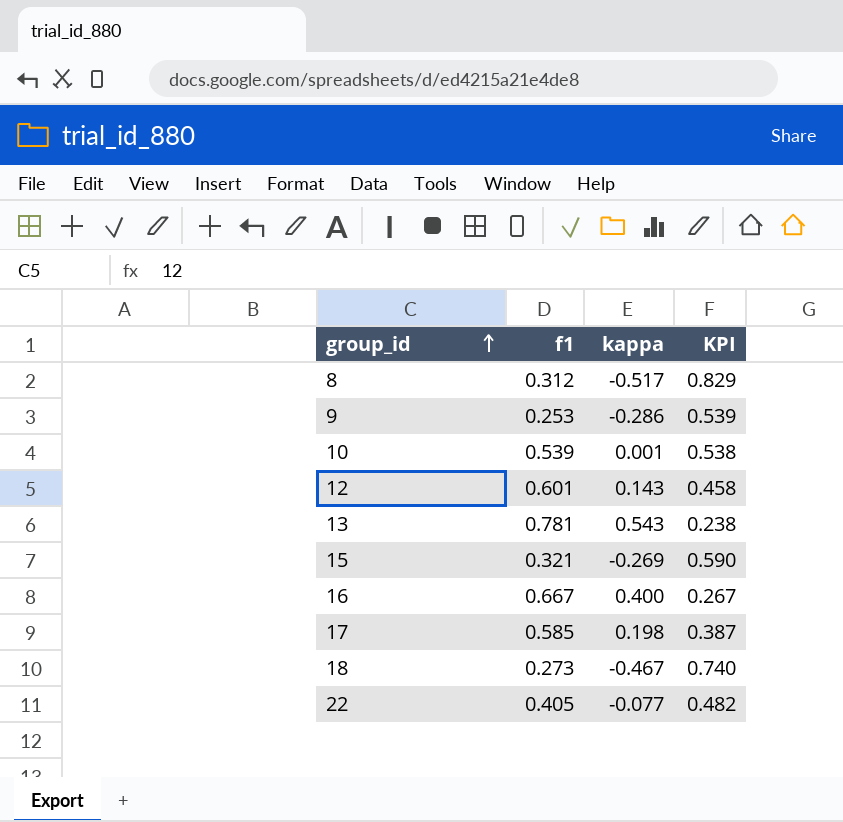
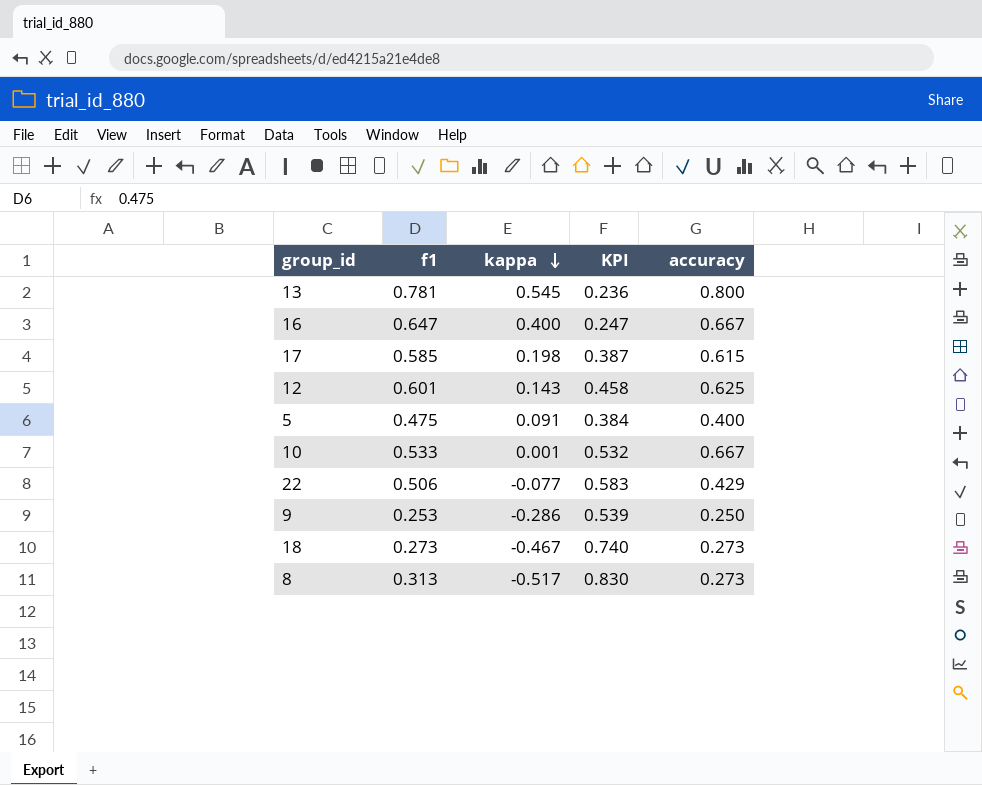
row order: group_id ascending -> kappa descending
column accuracy | position: none -> 5
row 15: 0.321 | -0.269 | 0.590 -> none
13 | kappa: 0.543 -> 0.545
13 | KPI: 0.238 -> 0.236
16 | f1: 0.667 -> 0.647
16 | KPI: 0.267 -> 0.247
row 5: none -> 0.475 | 0.091 | 0.384 | 0.400
10 | f1: 0.539 -> 0.533
10 | KPI: 0.538 -> 0.532
22 | f1: 0.405 -> 0.506
22 | KPI: 0.482 -> 0.583
8 | f1: 0.312 -> 0.313
8 | KPI: 0.829 -> 0.830

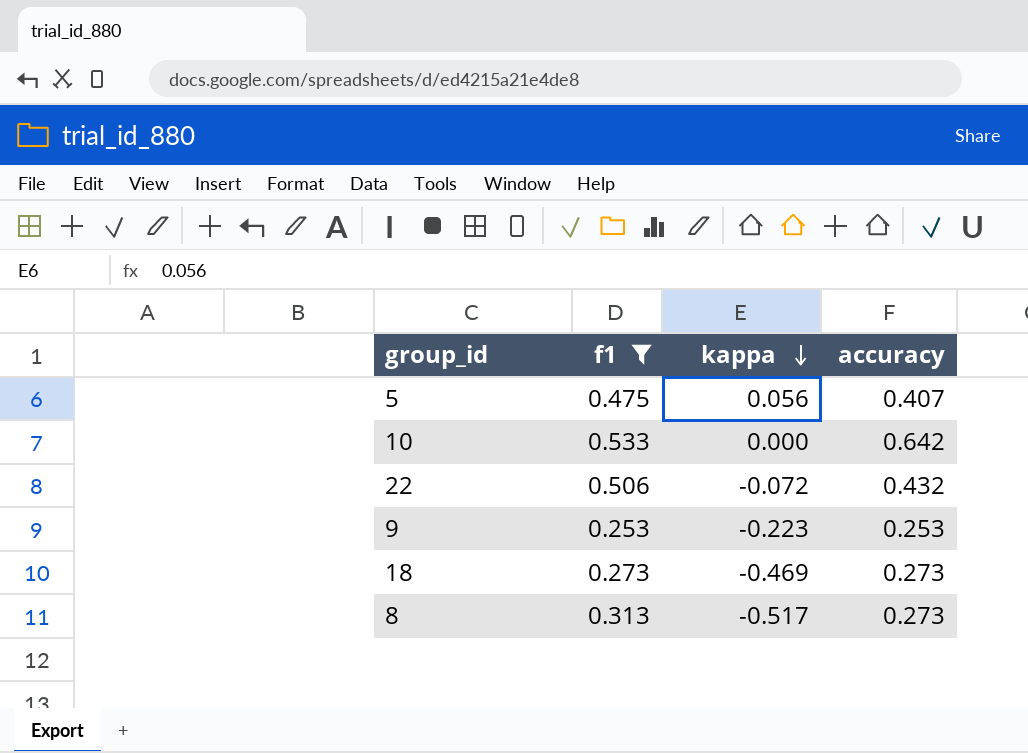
filter: none -> f1 <= 0.533
column KPI | formula: [f1] - [kappa] -> none
5 | kappa: 0.091 -> 0.056
5 | accuracy: 0.400 -> 0.407
10 | kappa: 0.001 -> 0.000
10 | accuracy: 0.667 -> 0.642
22 | kappa: -0.077 -> -0.072
22 | accuracy: 0.429 -> 0.432
9 | kappa: -0.286 -> -0.223
9 | accuracy: 0.250 -> 0.253
18 | kappa: -0.467 -> -0.469

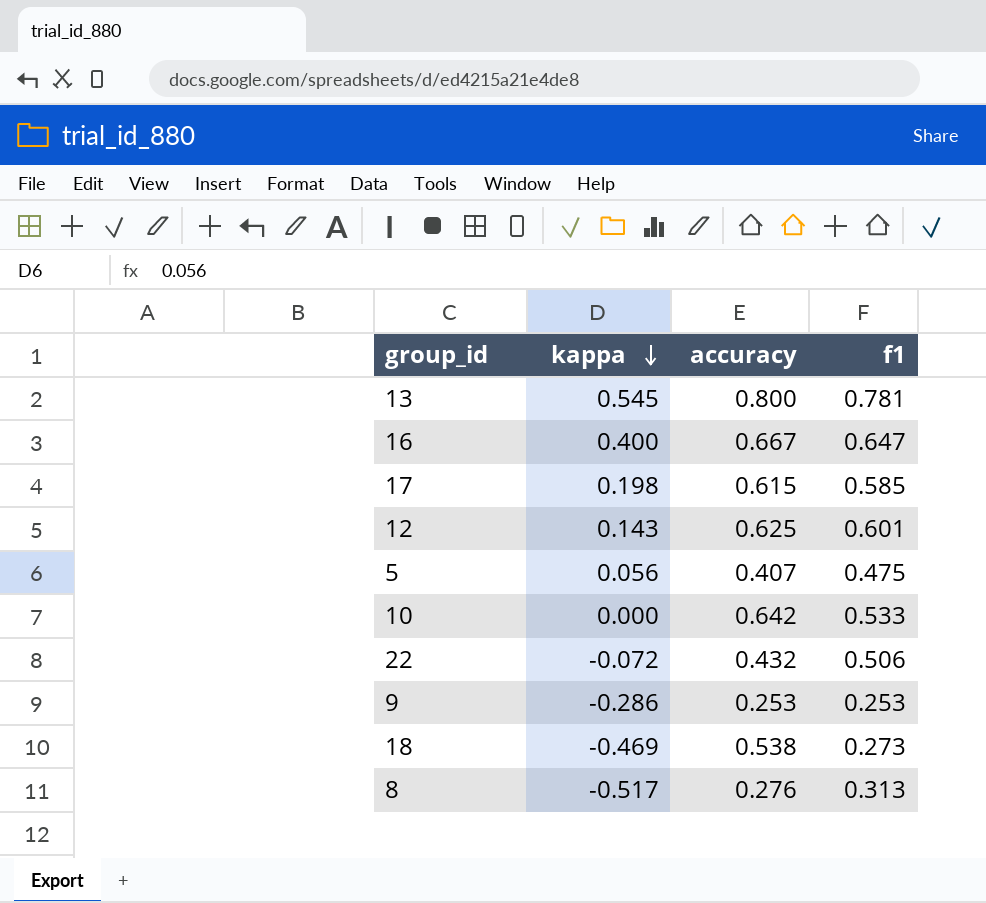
filter: f1 <= 0.533 -> none
column f1 | position: 2 -> 4
9 | kappa: -0.223 -> -0.286
18 | accuracy: 0.273 -> 0.538
8 | accuracy: 0.273 -> 0.276

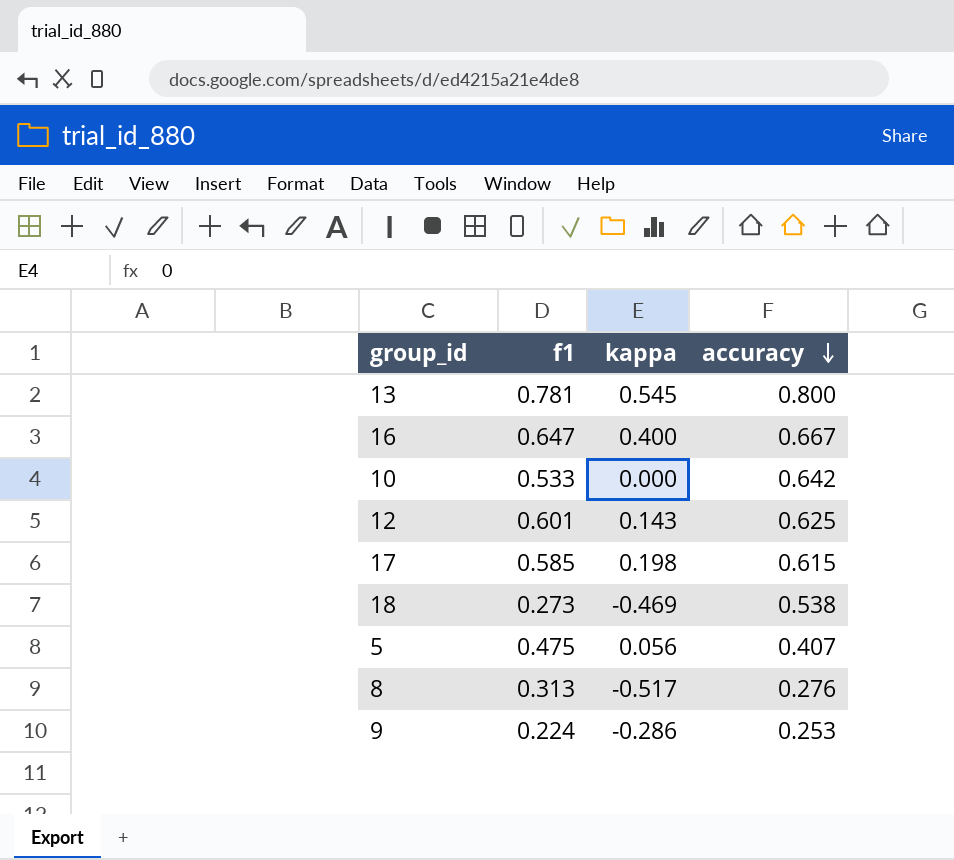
row order: kappa descending -> accuracy descending
column f1 | position: 4 -> 2
row 22: -0.072 | 0.432 | 0.506 -> none
9 | f1: 0.253 -> 0.224

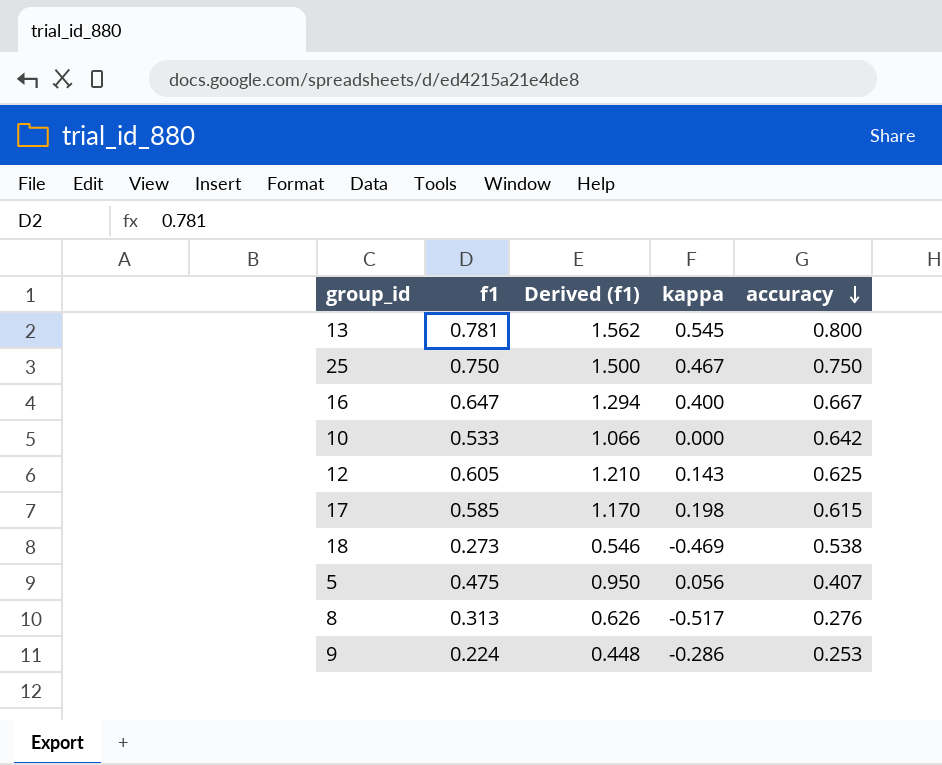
column Derived (f1) | formula: none -> [f1] * 2
row 25: none -> 0.750 | 1.500 | 0.467 | 0.750
12 | f1: 0.601 -> 0.605

